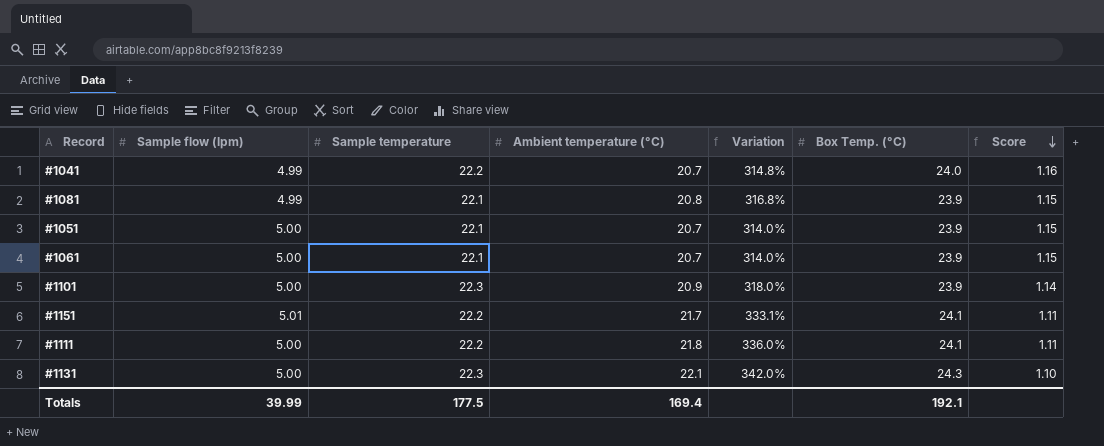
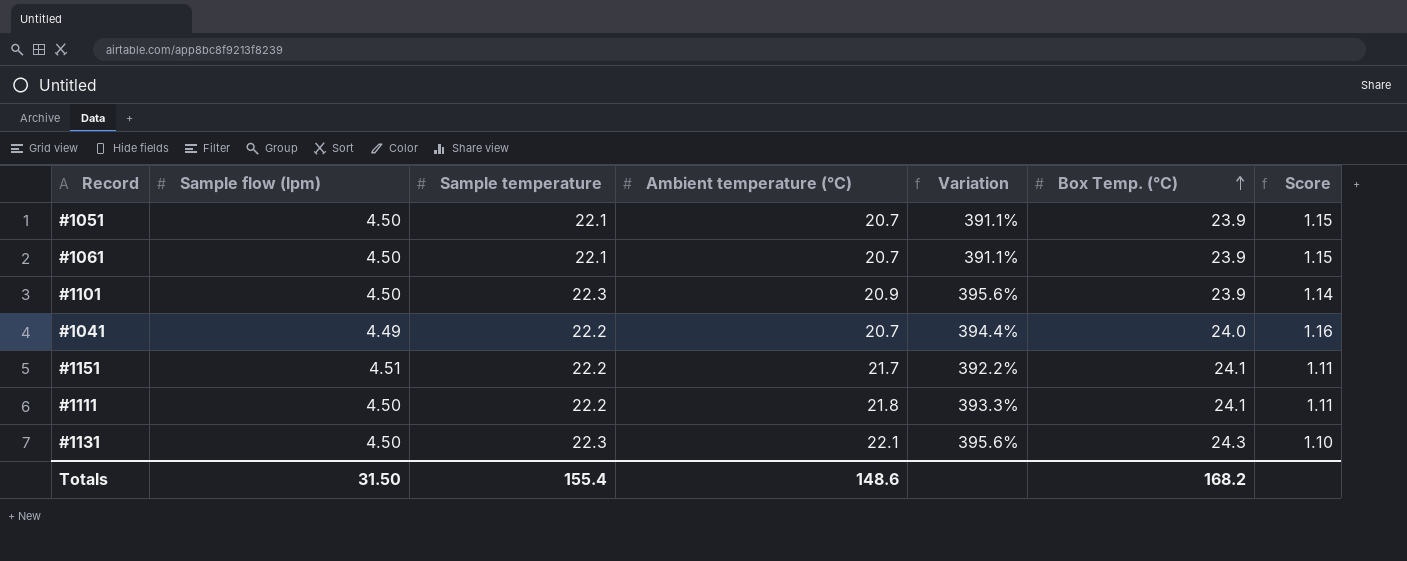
row order: Score descending -> Box Temp. (°C) ascending
column Variation | formula: ([Ambient temperature (°C)] - [Sample flow (lpm)]) / [Sample flow (lpm)] -> ([Sample temperature] - [Sample flow (lpm)]) / [Sample flow (lpm)]
row #1081: 4.99 | 22.1 | 20.8 | 316.8% | 23.9 | 1.15 -> none
#1051 | Sample flow (lpm): 5.00 -> 4.50
#1061 | Sample flow (lpm): 5.00 -> 4.50
#1101 | Sample flow (lpm): 5.00 -> 4.50
#1041 | Sample flow (lpm): 4.99 -> 4.49
#1151 | Sample flow (lpm): 5.01 -> 4.51
#1111 | Sample flow (lpm): 5.00 -> 4.50
#1131 | Sample flow (lpm): 5.00 -> 4.50
Totals | Sample flow (lpm): 39.99 -> 31.50
Totals | Sample temperature: 177.5 -> 155.4
Totals | Ambient temperature (°C): 169.4 -> 148.6
Totals | Box Temp. (°C): 192.1 -> 168.2

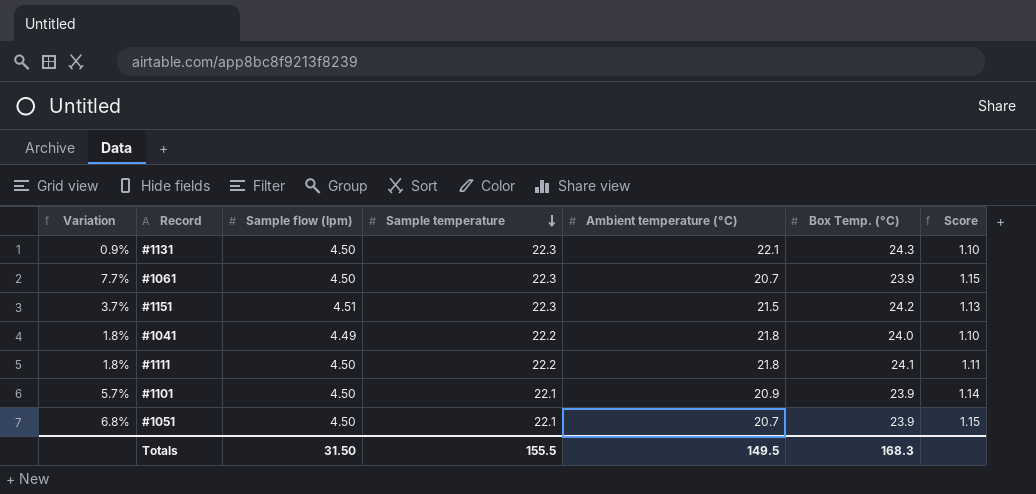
row order: Box Temp. (°C) ascending -> Sample temperature descending
column Variation | formula: ([Sample temperature] - [Sample flow (lpm)]) / [Sample flow (lpm)] -> ([Sample temperature] - [Ambient temperature (°C)]) / [Ambient temperature (°C)]
column Variation | position: 5 -> 1
#1061 | Sample temperature: 22.1 -> 22.3
#1151 | Sample temperature: 22.2 -> 22.3
#1151 | Ambient temperature (°C): 21.7 -> 21.5
#1151 | Box Temp. (°C): 24.1 -> 24.2
#1151 | Score: 1.11 -> 1.13
#1041 | Ambient temperature (°C): 20.7 -> 21.8
#1041 | Score: 1.16 -> 1.10
#1101 | Sample temperature: 22.3 -> 22.1
Totals | Sample temperature: 155.4 -> 155.5
Totals | Ambient temperature (°C): 148.6 -> 149.5
Totals | Box Temp. (°C): 168.2 -> 168.3

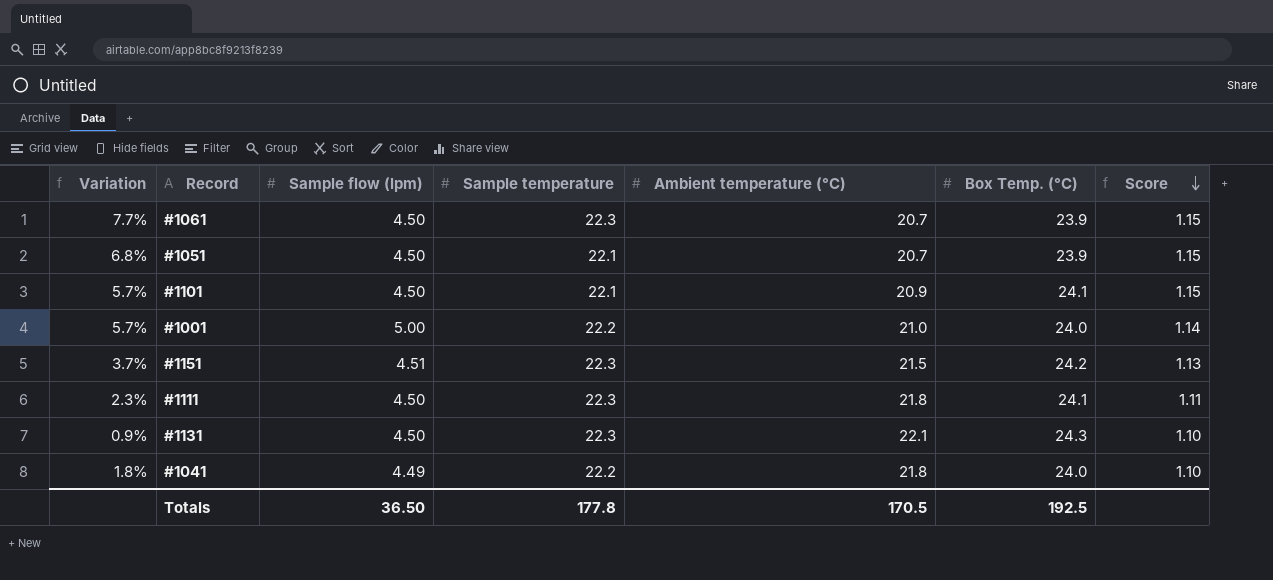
row order: Sample temperature descending -> Score descending
#1101 | Box Temp. (°C): 23.9 -> 24.1
#1101 | Score: 1.14 -> 1.15
row #1001: none -> 5.7% | 5.00 | 22.2 | 21.0 | 24.0 | 1.14
#1111 | Variation: 1.8% -> 2.3%
#1111 | Sample temperature: 22.2 -> 22.3
Totals | Sample flow (lpm): 31.50 -> 36.50
Totals | Sample temperature: 155.5 -> 177.8
Totals | Ambient temperature (°C): 149.5 -> 170.5
Totals | Box Temp. (°C): 168.3 -> 192.5

